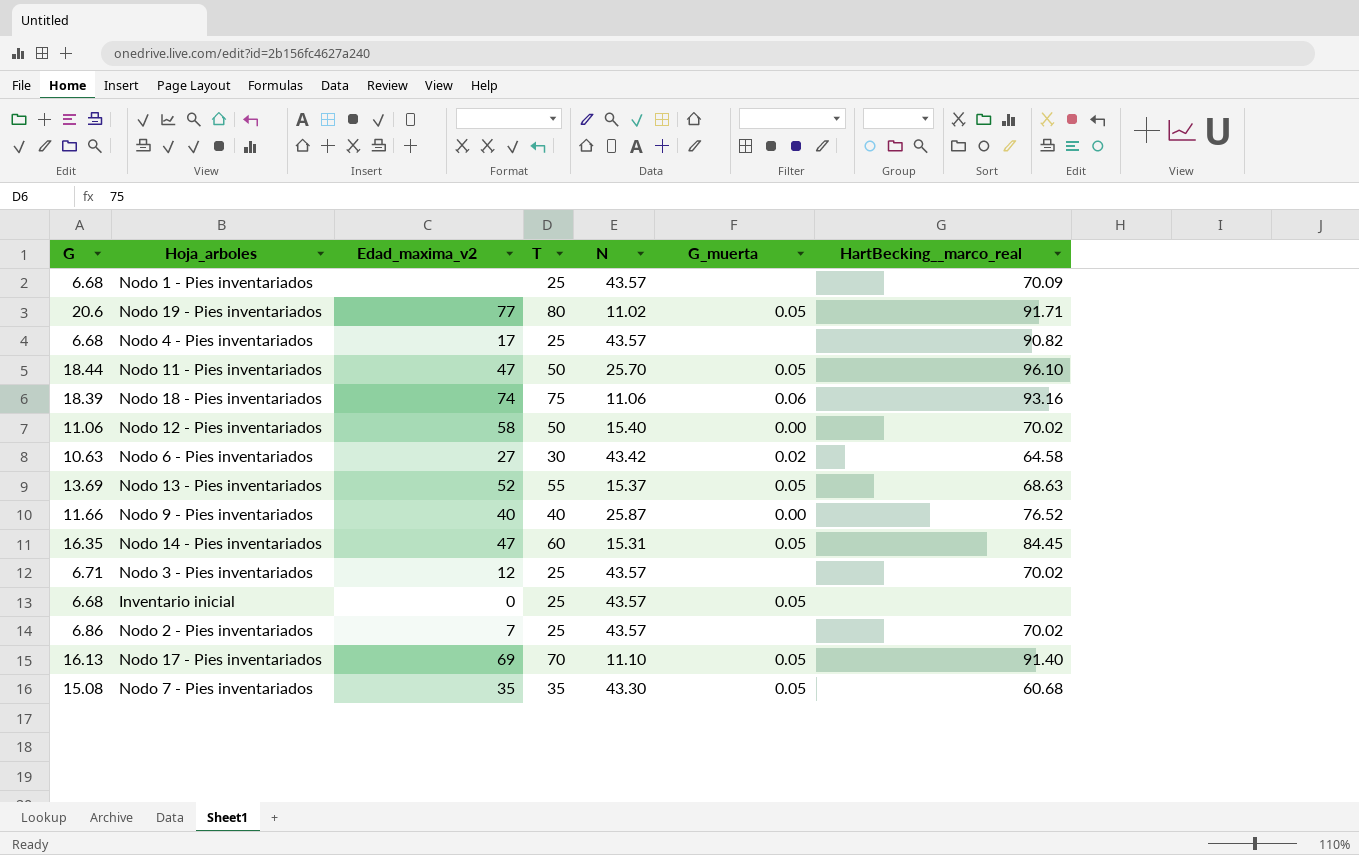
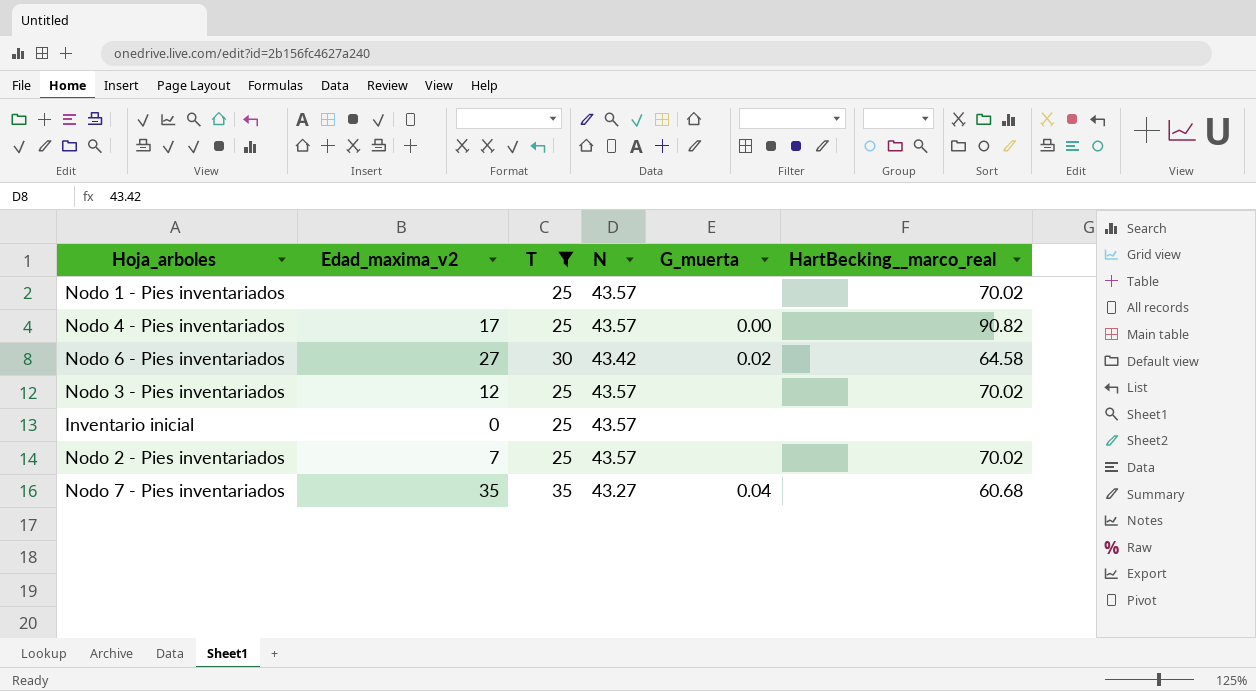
filter: none -> T <= 35
column G | position: 1 -> none
Nodo 1 - Pies inventariados | HartBecking__marco_real: 70.09 -> 70.02
Nodo 4 - Pies inventariados | G_muerta: none -> 0.00
Inventario inicial | G_muerta: 0.05 -> none
Nodo 7 - Pies inventariados | N: 43.30 -> 43.27
Nodo 7 - Pies inventariados | G_muerta: 0.05 -> 0.04

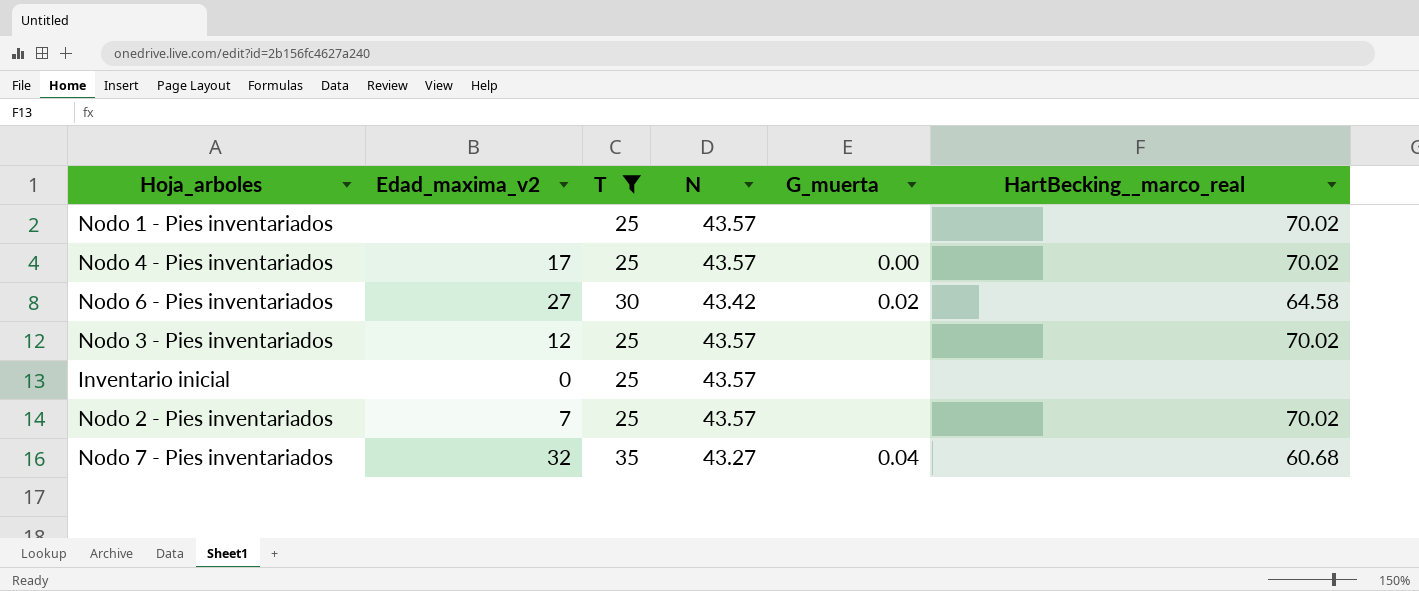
Nodo 4 - Pies inventariados | HartBecking__marco_real: 90.82 -> 70.02
Nodo 7 - Pies inventariados | Edad_maxima_v2: 35 -> 32

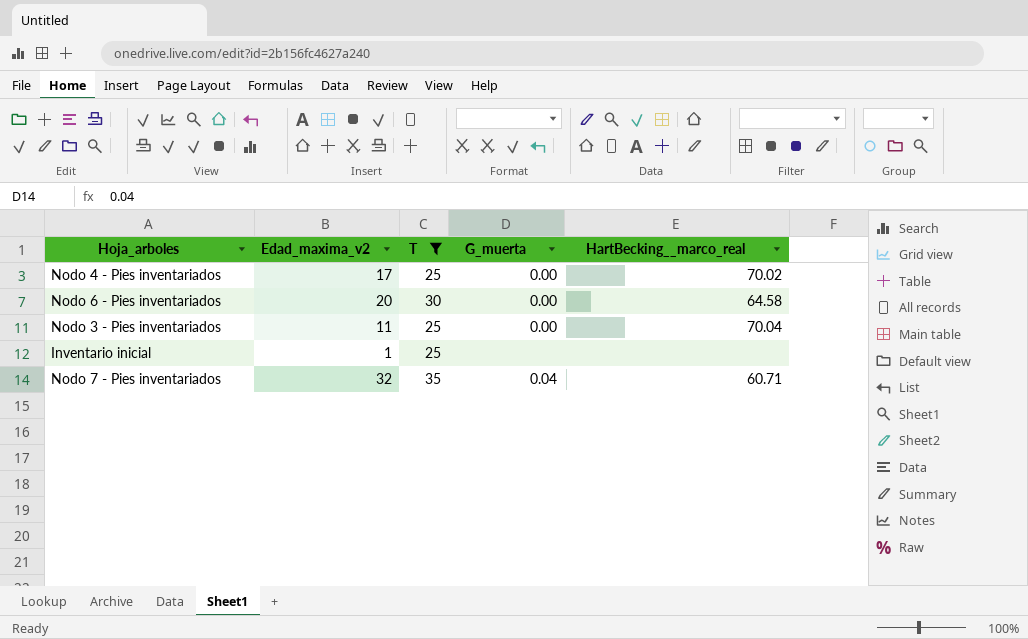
column N | position: 4 -> none
row Nodo 1 - Pies inventariados: none | 25 | 43.57 | none | 70.02 -> none
row Nodo 2 - Pies inventariados: 7 | 25 | 43.57 | none | 70.02 -> none
Nodo 6 - Pies inventariados | Edad_maxima_v2: 27 -> 20
Nodo 6 - Pies inventariados | G_muerta: 0.02 -> 0.00
Nodo 3 - Pies inventariados | Edad_maxima_v2: 12 -> 11
Nodo 3 - Pies inventariados | G_muerta: none -> 0.00
Nodo 3 - Pies inventariados | HartBecking__marco_real: 70.02 -> 70.04
Inventario inicial | Edad_maxima_v2: 0 -> 1
Nodo 7 - Pies inventariados | HartBecking__marco_real: 60.68 -> 60.71

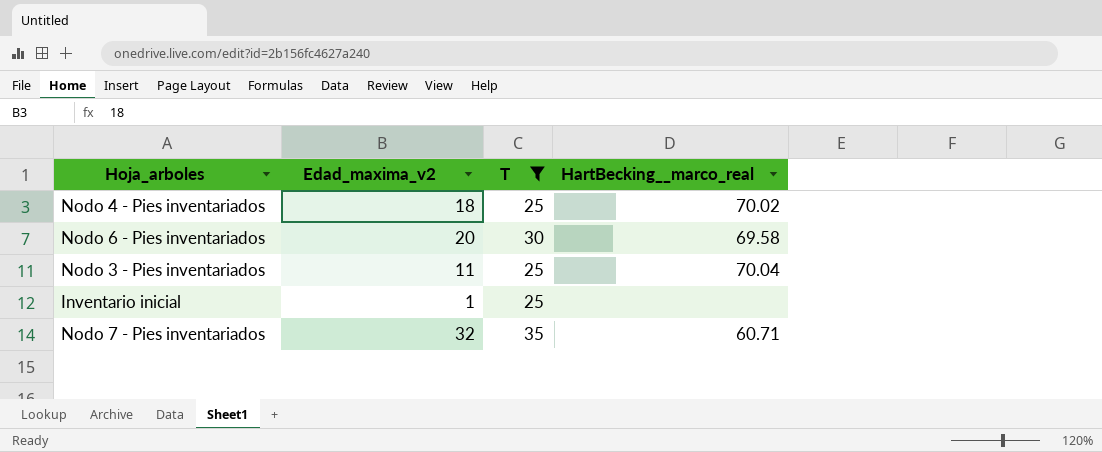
column G_muerta | position: 4 -> none
Nodo 4 - Pies inventariados | Edad_maxima_v2: 17 -> 18
Nodo 6 - Pies inventariados | HartBecking__marco_real: 64.58 -> 69.58

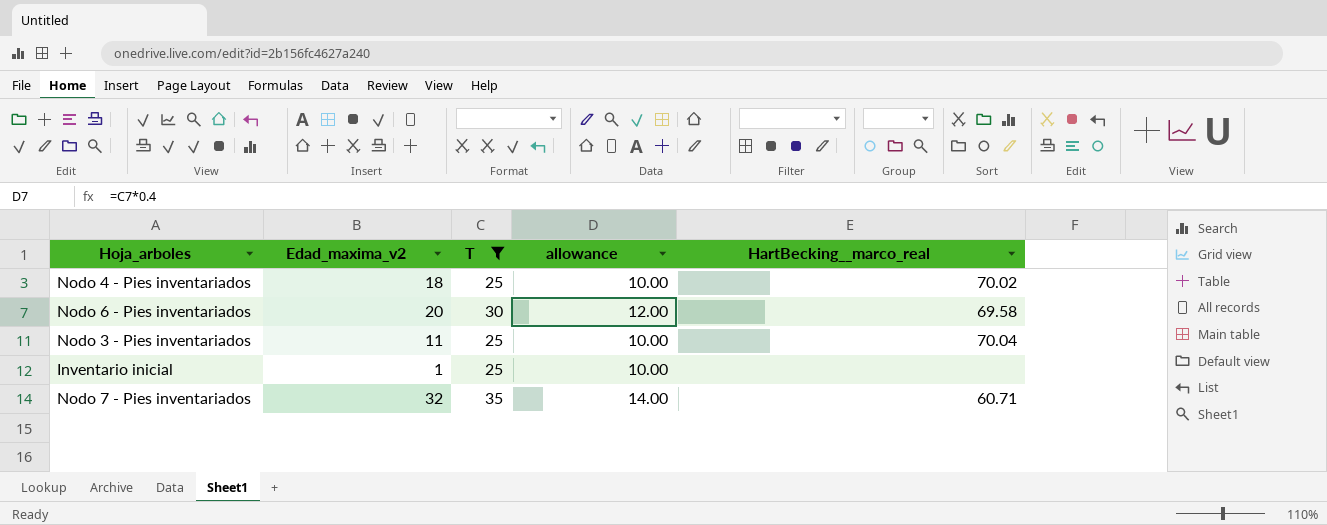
column allowance | formula: none -> [T] * 0.4

